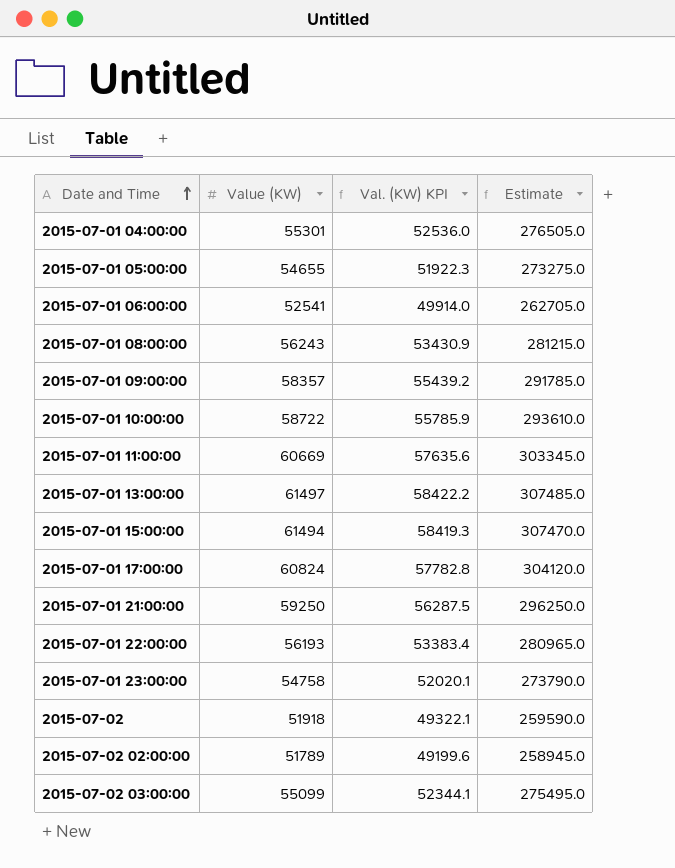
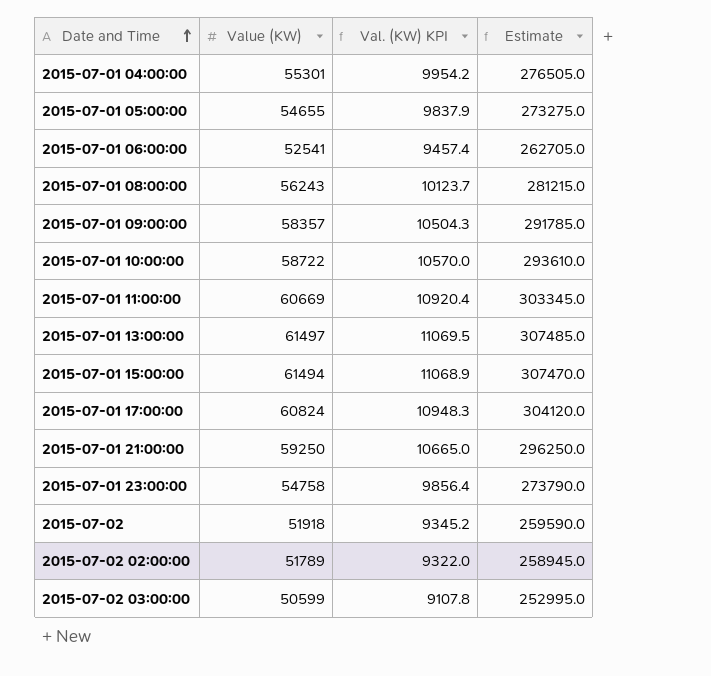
column Val. (KW) KPI | formula: [Value (KW)] * 0.95 -> [Value (KW)] * 0.18
row 2015-07-01 22:00:00: 56193 | 53383.4 | 280965.0 -> none
2015-07-02 03:00:00 | Value (KW): 55099 -> 50599
2015-07-02 03:00:00 | Estimate: 275495.0 -> 252995.0

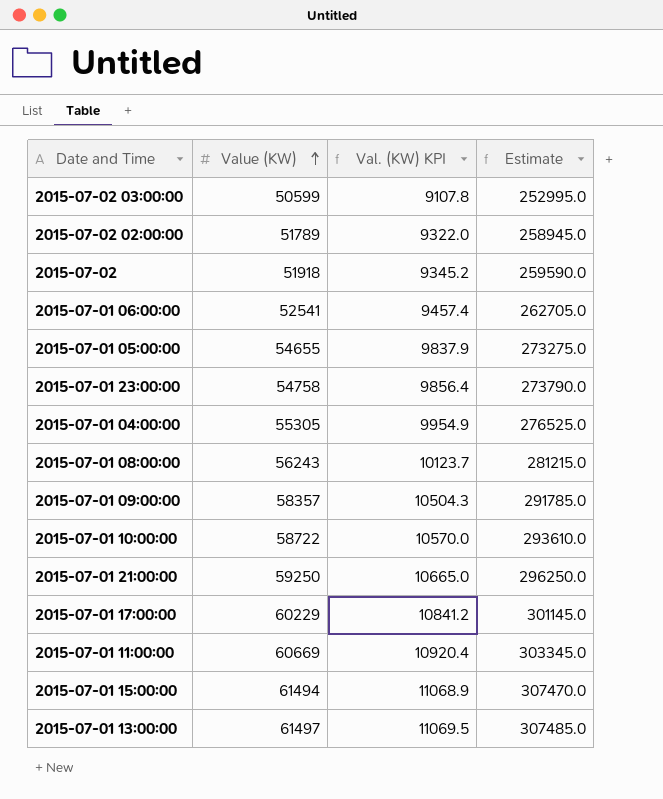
row order: Date and Time ascending -> Value (KW) ascending
2015-07-01 04:00:00 | Value (KW): 55301 -> 55305
2015-07-01 04:00:00 | Val. (KW) KPI: 9954.2 -> 9954.9
2015-07-01 04:00:00 | Estimate: 276505.0 -> 276525.0
2015-07-01 17:00:00 | Value (KW): 60824 -> 60229
2015-07-01 17:00:00 | Val. (KW) KPI: 10948.3 -> 10841.2
2015-07-01 17:00:00 | Estimate: 304120.0 -> 301145.0

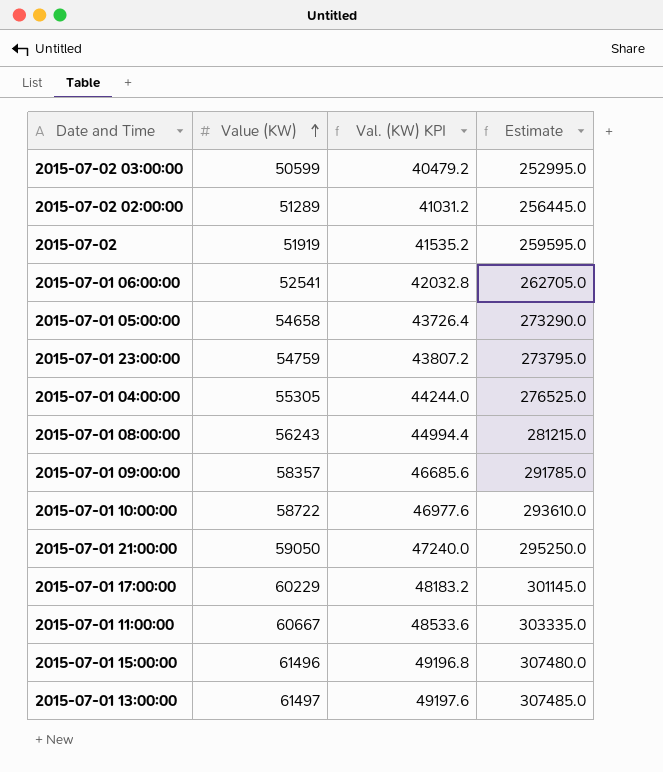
column Val. (KW) KPI | formula: [Value (KW)] * 0.18 -> [Value (KW)] * 0.8
2015-07-02 02:00:00 | Value (KW): 51789 -> 51289
2015-07-02 02:00:00 | Estimate: 258945.0 -> 256445.0
2015-07-02 | Value (KW): 51918 -> 51919
2015-07-02 | Estimate: 259590.0 -> 259595.0
2015-07-01 05:00:00 | Value (KW): 54655 -> 54658
2015-07-01 05:00:00 | Estimate: 273275.0 -> 273290.0
2015-07-01 23:00:00 | Value (KW): 54758 -> 54759
2015-07-01 23:00:00 | Estimate: 273790.0 -> 273795.0
2015-07-01 21:00:00 | Value (KW): 59250 -> 59050
2015-07-01 21:00:00 | Estimate: 296250.0 -> 295250.0
2015-07-01 11:00:00 | Value (KW): 60669 -> 60667
2015-07-01 11:00:00 | Estimate: 303345.0 -> 303335.0
2015-07-01 15:00:00 | Value (KW): 61494 -> 61496
2015-07-01 15:00:00 | Estimate: 307470.0 -> 307480.0

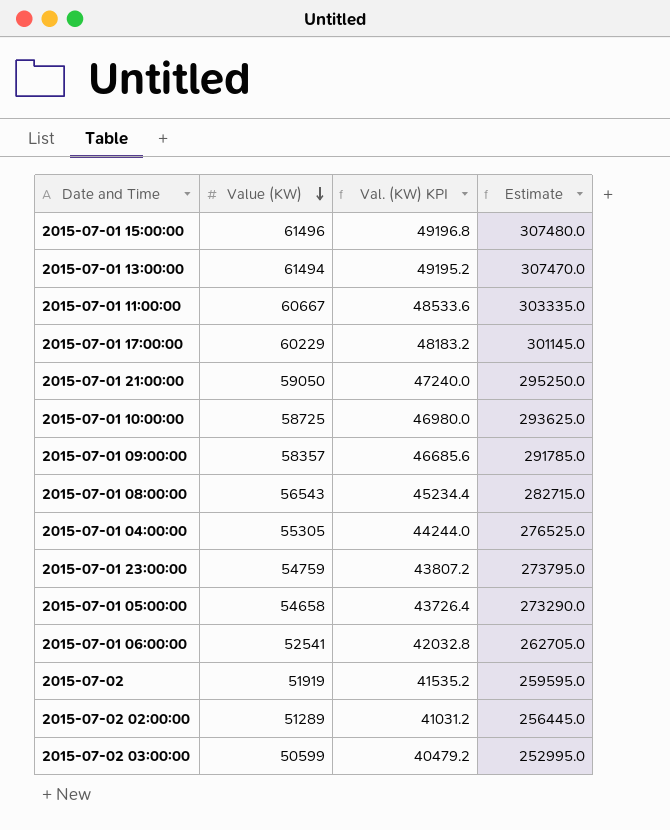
row order: Value (KW) ascending -> Value (KW) descending
2015-07-01 13:00:00 | Value (KW): 61497 -> 61494
2015-07-01 13:00:00 | Val. (KW) KPI: 49197.6 -> 49195.2
2015-07-01 13:00:00 | Estimate: 307485.0 -> 307470.0
2015-07-01 10:00:00 | Value (KW): 58722 -> 58725
2015-07-01 10:00:00 | Val. (KW) KPI: 46977.6 -> 46980.0
2015-07-01 10:00:00 | Estimate: 293610.0 -> 293625.0
2015-07-01 08:00:00 | Value (KW): 56243 -> 56543
2015-07-01 08:00:00 | Val. (KW) KPI: 44994.4 -> 45234.4
2015-07-01 08:00:00 | Estimate: 281215.0 -> 282715.0

